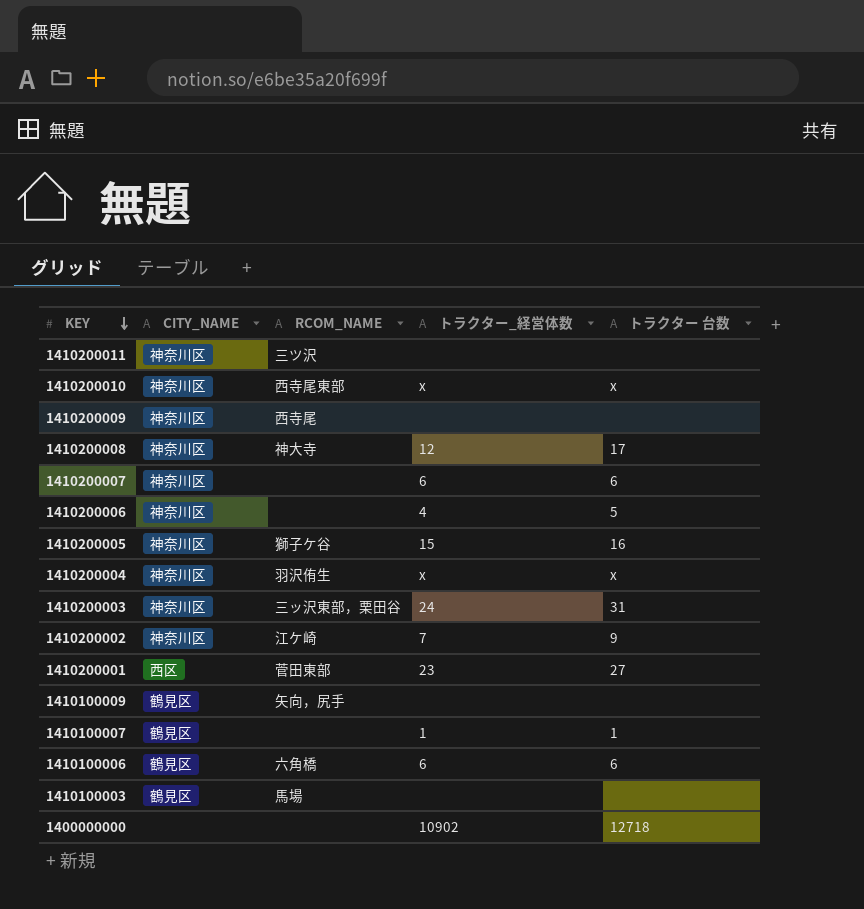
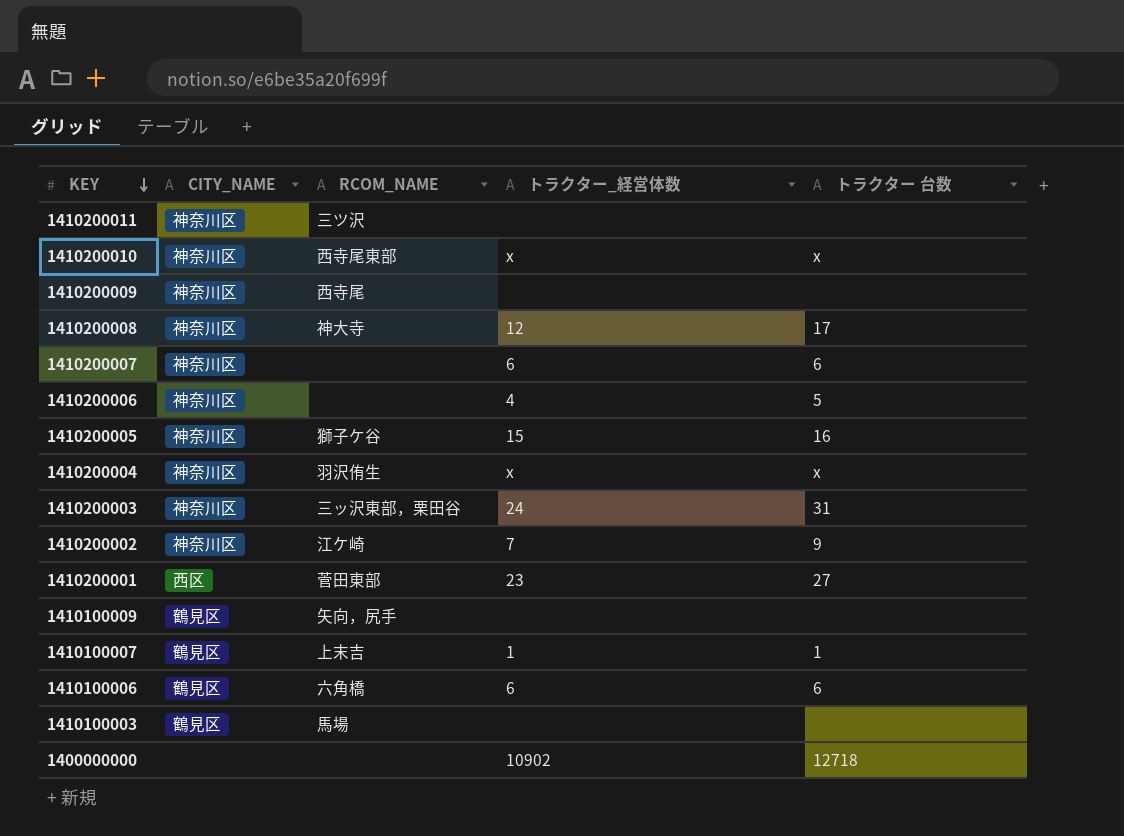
1410100007 | RCOM_NAME: none -> 上末吉

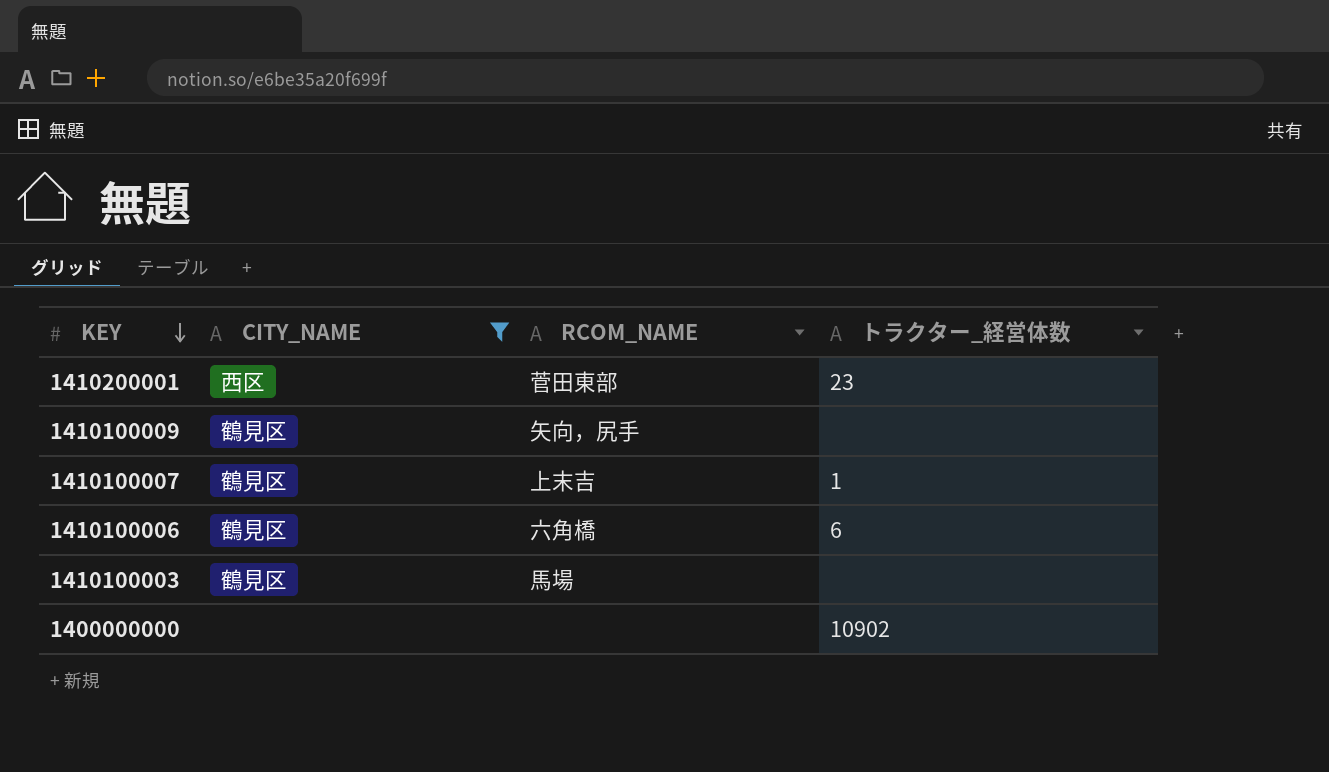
filter: none -> CITY_NAME != 神奈川区
column トラクター 台数 | position: 5 -> none

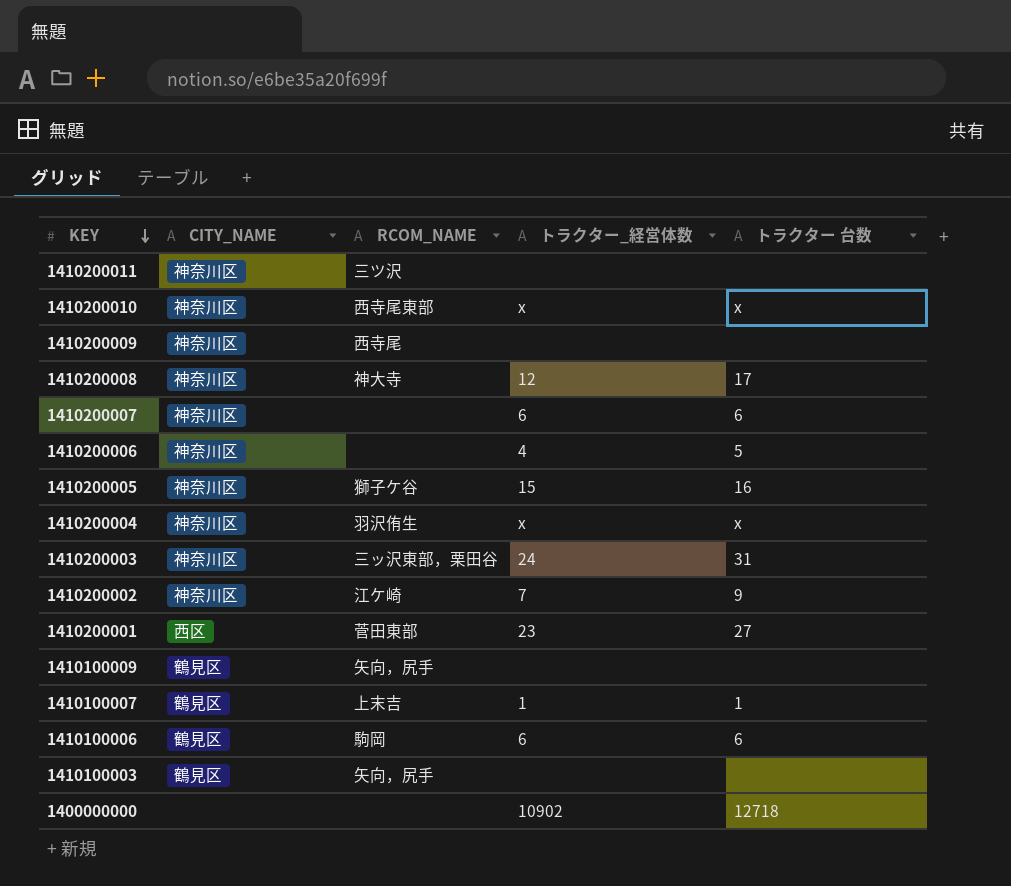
filter: CITY_NAME != 神奈川区 -> none
column トラクター 台数 | position: none -> 5
1410100006 | RCOM_NAME: 六角橋 -> 駒岡
1410100003 | RCOM_NAME: 馬場 -> 矢向，尻手

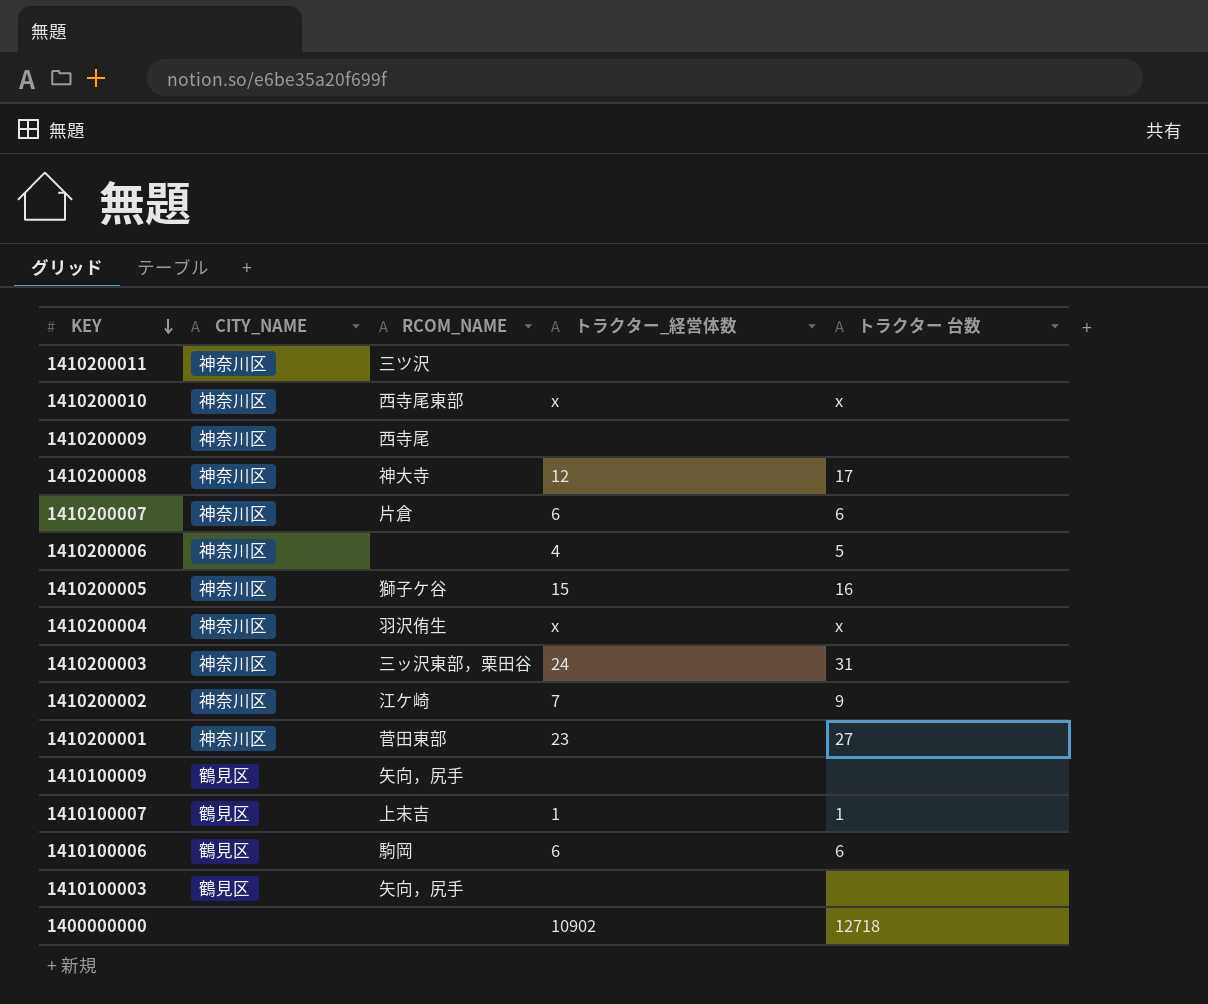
1410200007 | RCOM_NAME: none -> 片倉
1410200001 | CITY_NAME: 西区 -> 神奈川区

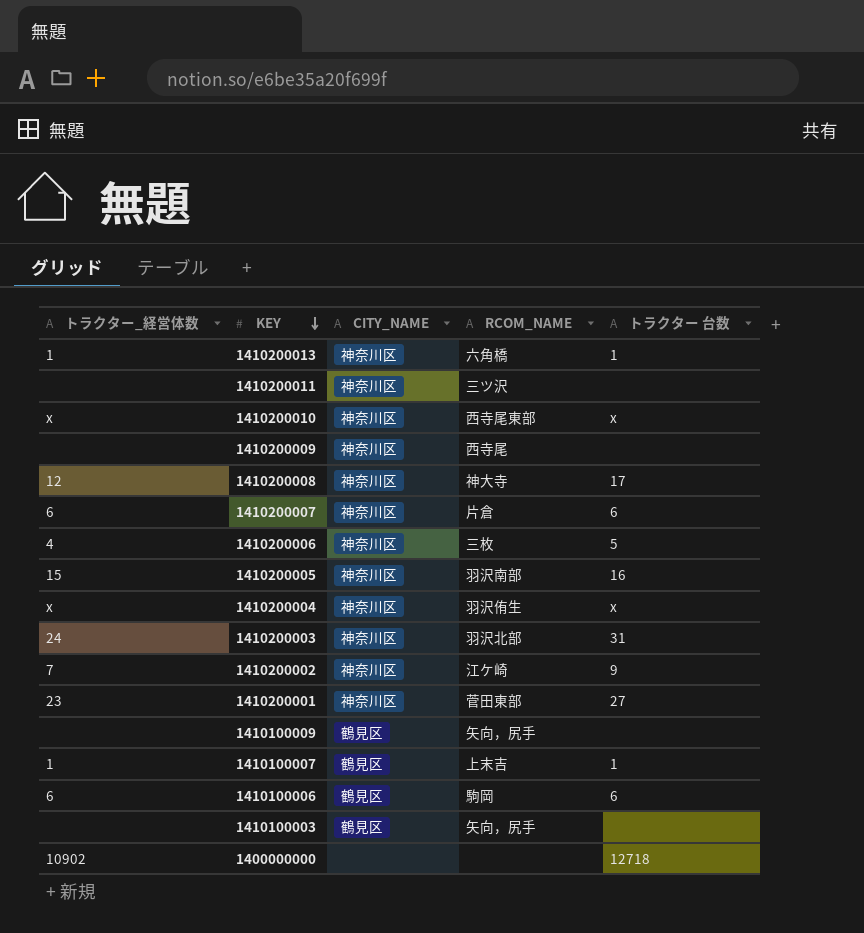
column トラクター_経営体数 | position: 4 -> 1
row 1410200013: none -> 1 | 神奈川区 | 六角橋 | 1
1410200006 | RCOM_NAME: none -> 三枚
1410200005 | RCOM_NAME: 獅子ケ谷 -> 羽沢南部
1410200003 | RCOM_NAME: 三ッ沢東部，栗田谷 -> 羽沢北部

